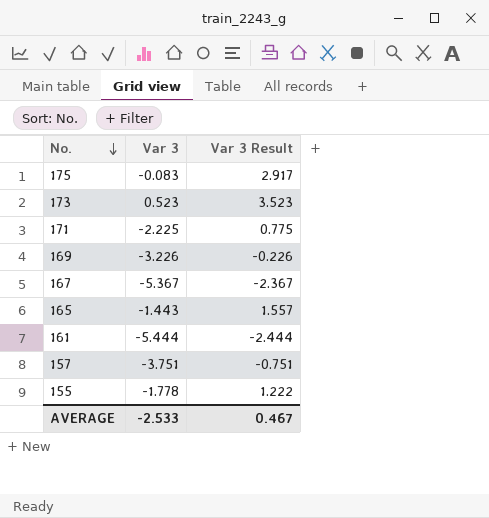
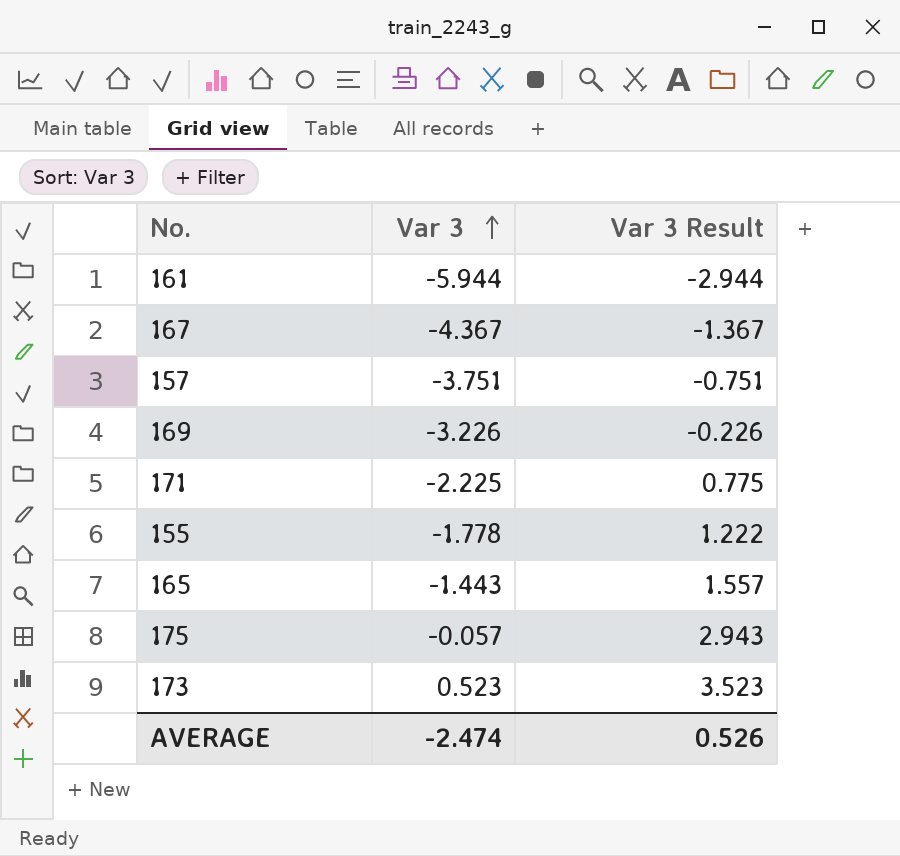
row order: No. descending -> Var 3 ascending
161 | Var 3: -5.444 -> -5.944
161 | Var 3 Result: -2.444 -> -2.944
167 | Var 3: -5.367 -> -4.367
167 | Var 3 Result: -2.367 -> -1.367
175 | Var 3: -0.083 -> -0.057
175 | Var 3 Result: 2.917 -> 2.943
AVERAGE | Var 3: -2.533 -> -2.474
AVERAGE | Var 3 Result: 0.467 -> 0.526

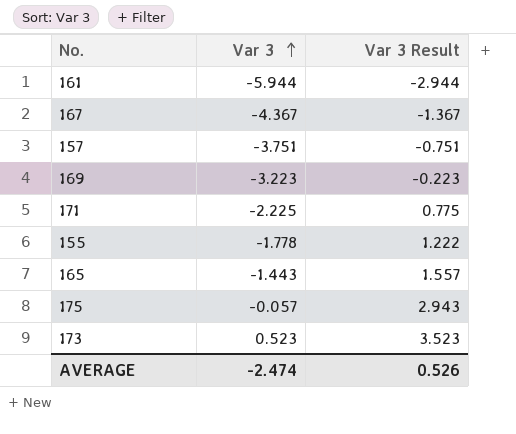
169 | Var 3: -3.226 -> -3.223
169 | Var 3 Result: -0.226 -> -0.223

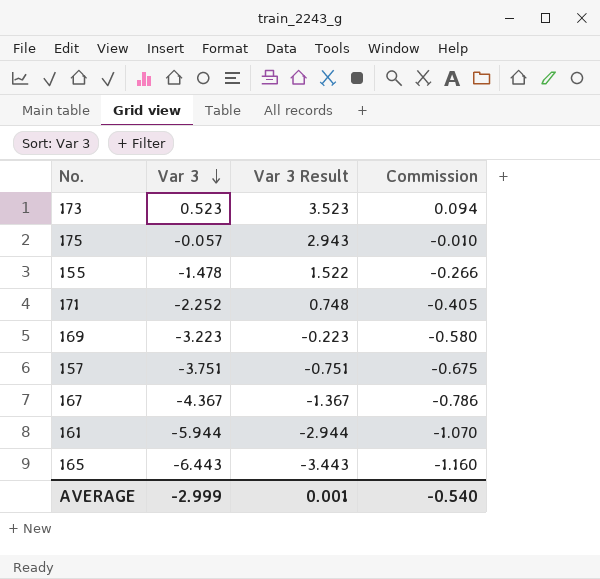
row order: Var 3 ascending -> Var 3 descending
column Commission | formula: none -> [Var 3] * 0.18
155 | Var 3: -1.778 -> -1.478
155 | Var 3 Result: 1.222 -> 1.522
171 | Var 3: -2.225 -> -2.252
171 | Var 3 Result: 0.775 -> 0.748
165 | Var 3: -1.443 -> -6.443
165 | Var 3 Result: 1.557 -> -3.443
AVERAGE | Var 3: -2.474 -> -2.999
AVERAGE | Var 3 Result: 0.526 -> 0.001

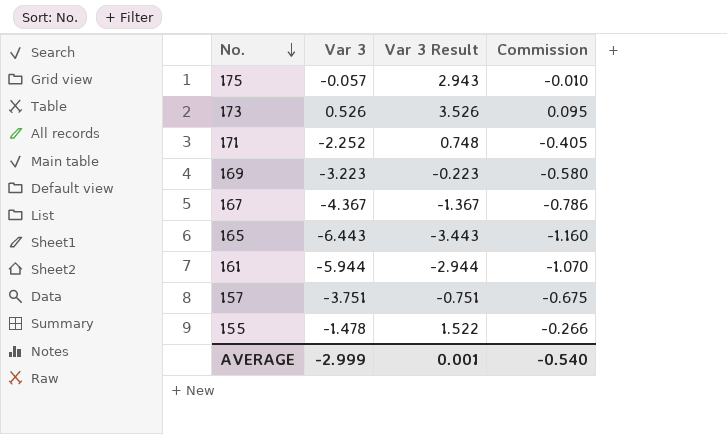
row order: Var 3 descending -> No. descending
173 | Var 3: 0.523 -> 0.526
173 | Var 3 Result: 3.523 -> 3.526
173 | Commission: 0.094 -> 0.095

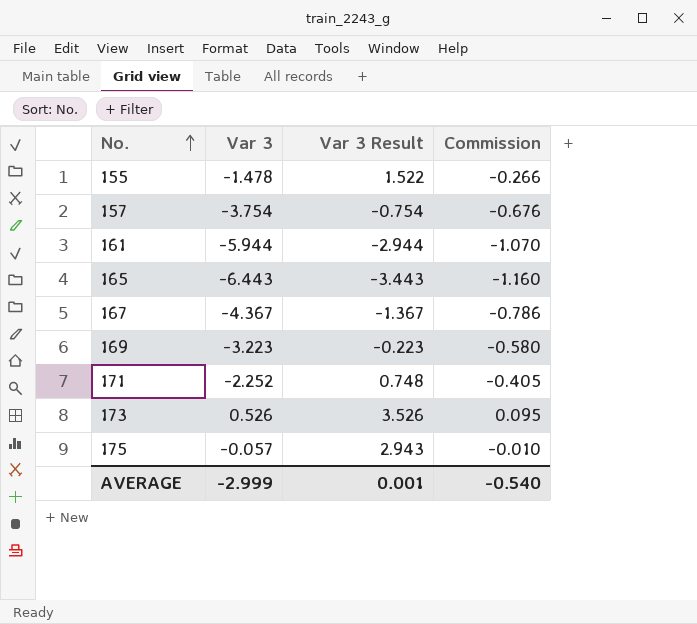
row order: No. descending -> No. ascending
157 | Var 3: -3.751 -> -3.754
157 | Var 3 Result: -0.751 -> -0.754
157 | Commission: -0.675 -> -0.676

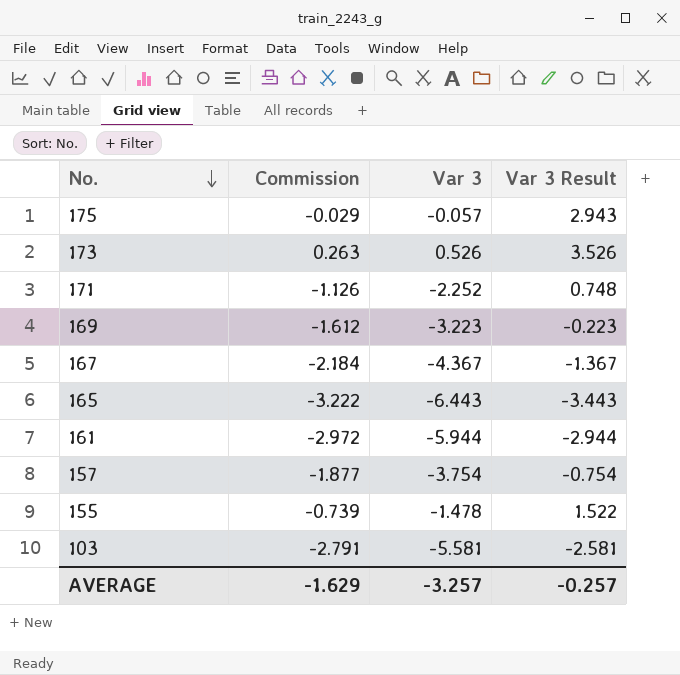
row order: No. ascending -> No. descending
column Commission | formula: [Var 3] * 0.18 -> [Var 3] * 0.5
column Commission | position: 4 -> 2
row 103: none -> -2.791 | -5.581 | -2.581
AVERAGE | Commission: -0.540 -> -1.629
AVERAGE | Var 3: -2.999 -> -3.257
AVERAGE | Var 3 Result: 0.001 -> -0.257

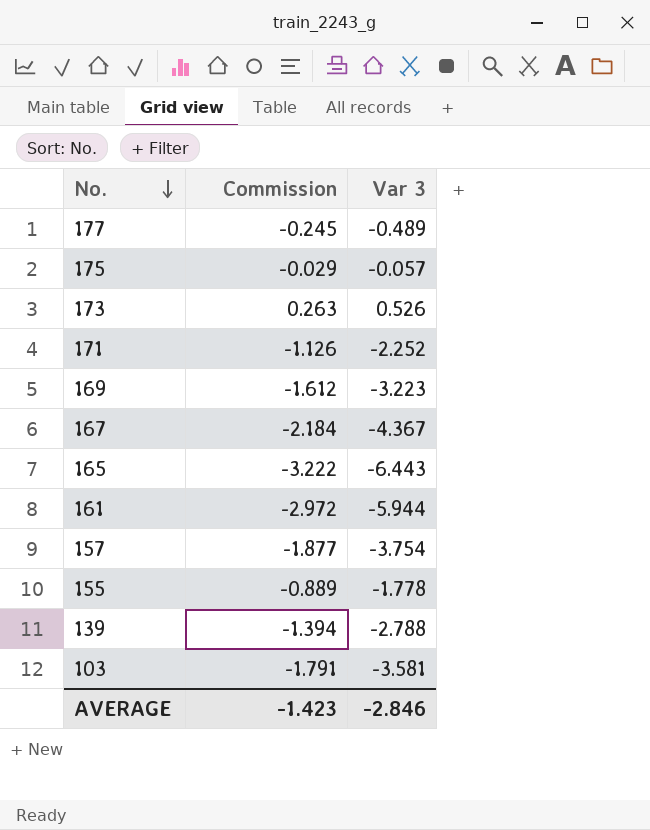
column Var 3 Result | formula: [Var 3] + 3 -> none
row 177: none -> -0.245 | -0.489
155 | Commission: -0.739 -> -0.889
155 | Var 3: -1.478 -> -1.778
row 139: none -> -1.394 | -2.788
103 | Commission: -2.791 -> -1.791
103 | Var 3: -5.581 -> -3.581
AVERAGE | Commission: -1.629 -> -1.423
AVERAGE | Var 3: -3.257 -> -2.846

